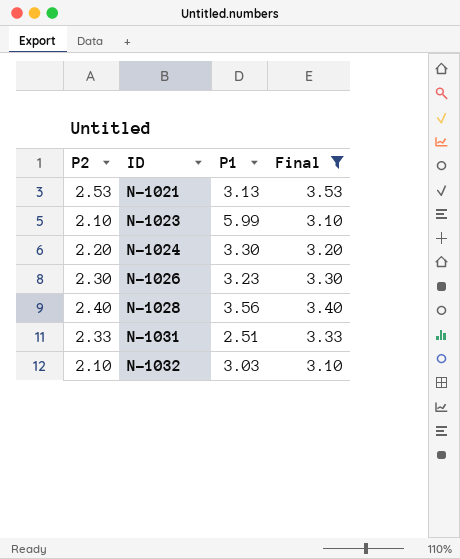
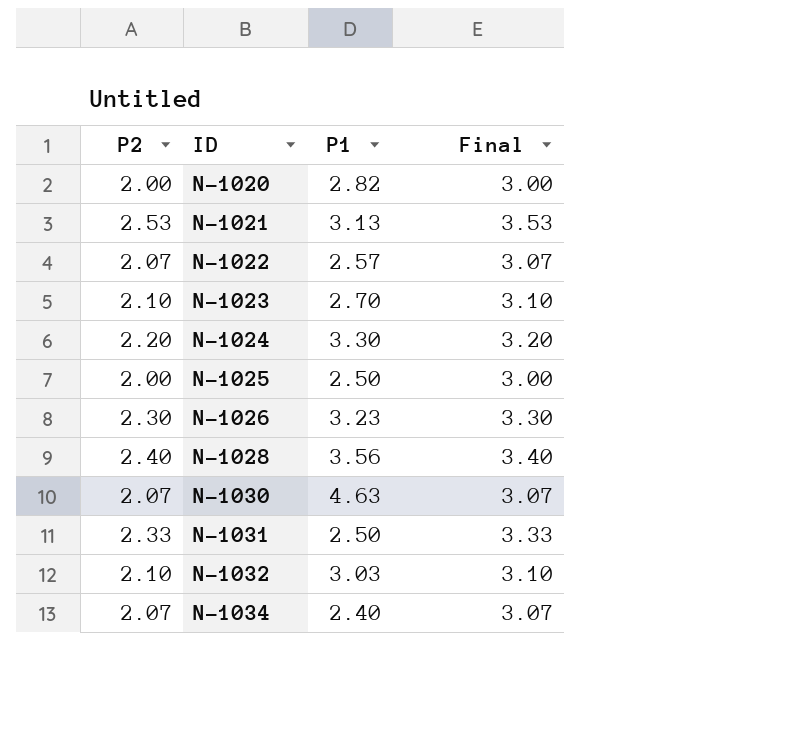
filter: Final >= 3.10 -> none
N-1023 | P1: 5.99 -> 2.70
N-1031 | P1: 2.51 -> 2.50

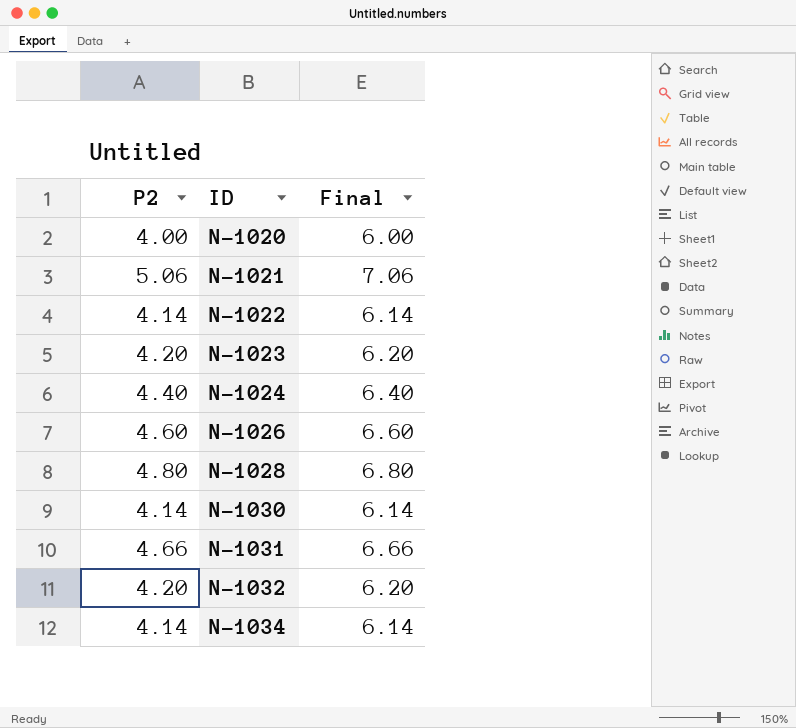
column P1 | position: 3 -> none
column Final | formula: [P2] + 1 -> [P2] + 2
row N-1025: 2.00 | 2.50 | 3.00 -> none
N-1020 | P2: 2.00 -> 4.00
N-1021 | P2: 2.53 -> 5.06
N-1022 | P2: 2.07 -> 4.14
N-1023 | P2: 2.10 -> 4.20
N-1024 | P2: 2.20 -> 4.40
N-1026 | P2: 2.30 -> 4.60
N-1028 | P2: 2.40 -> 4.80
N-1030 | P2: 2.07 -> 4.14
N-1031 | P2: 2.33 -> 4.66
N-1032 | P2: 2.10 -> 4.20
N-1034 | P2: 2.07 -> 4.14

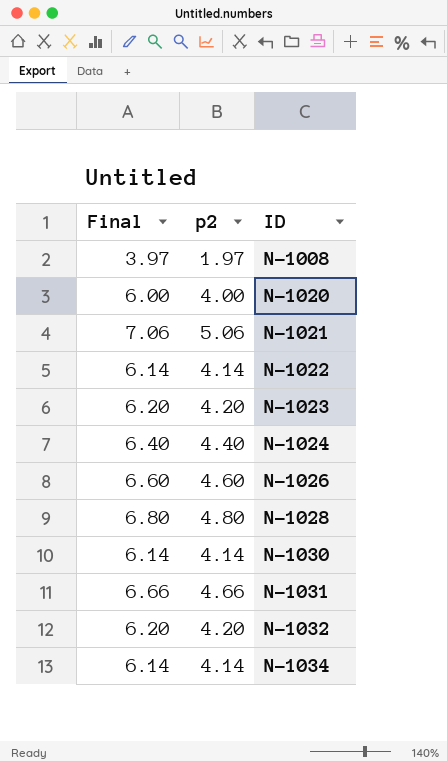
column Final | position: 3 -> 1
column name: P2 -> p2
row N-1008: none -> 3.97 | 1.97

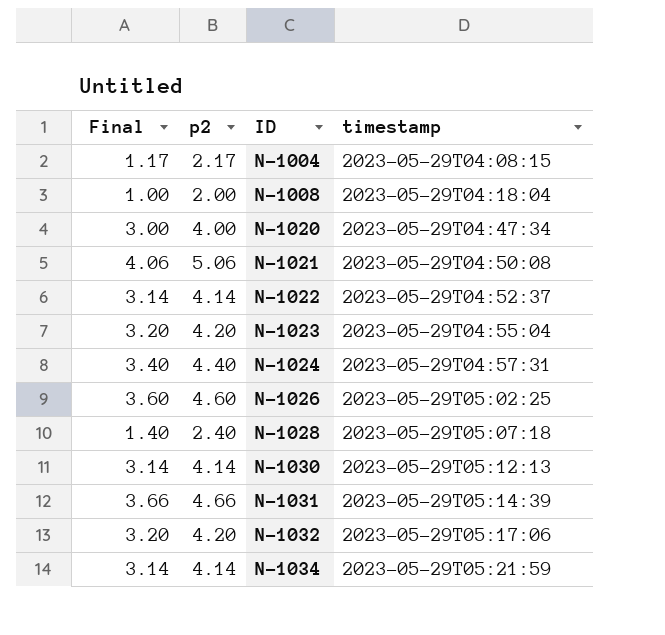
column Final | formula: [p2] + 2 -> [p2] - 1
column timestamp | position: none -> 4
row N-1004: none -> 1.17 | 2.17 | 2023-05-29T04:08:15
N-1008 | p2: 1.97 -> 2.00
N-1028 | p2: 4.80 -> 2.40

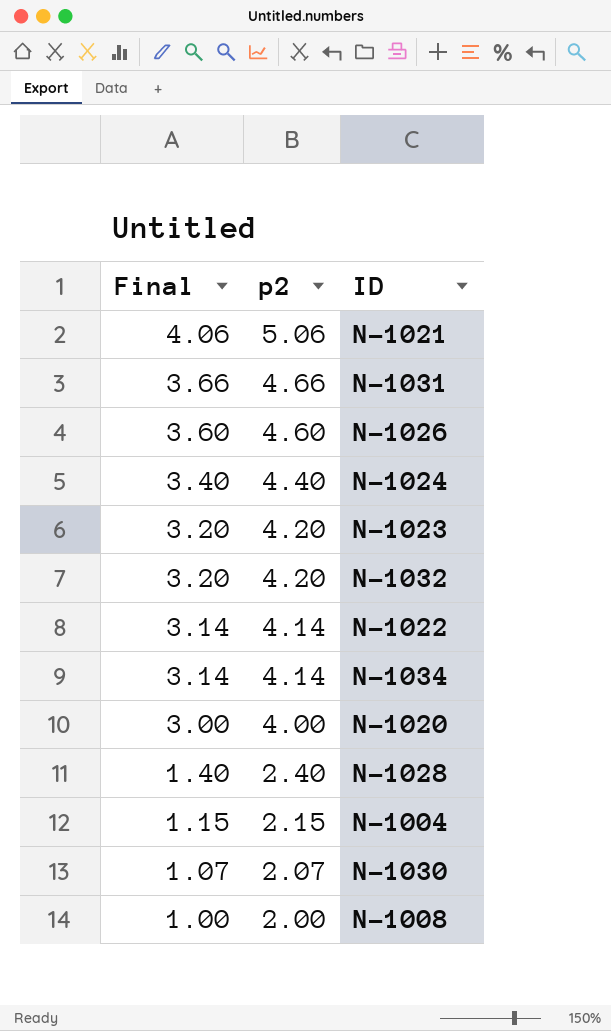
row order: ID ascending -> Final descending
column timestamp | position: 4 -> none
N-1004 | Final: 1.17 -> 1.15
N-1004 | p2: 2.17 -> 2.15
N-1030 | Final: 3.14 -> 1.07
N-1030 | p2: 4.14 -> 2.07

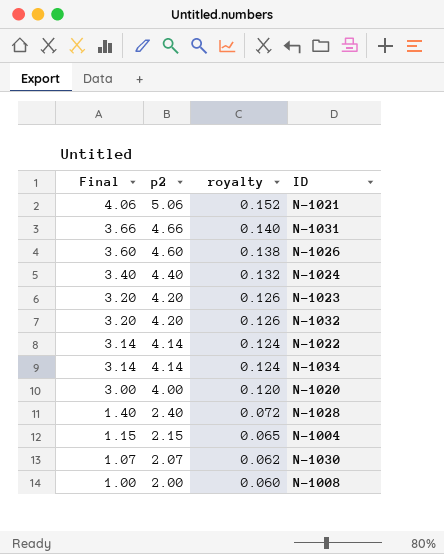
column royalty | formula: none -> [p2] * 0.03

